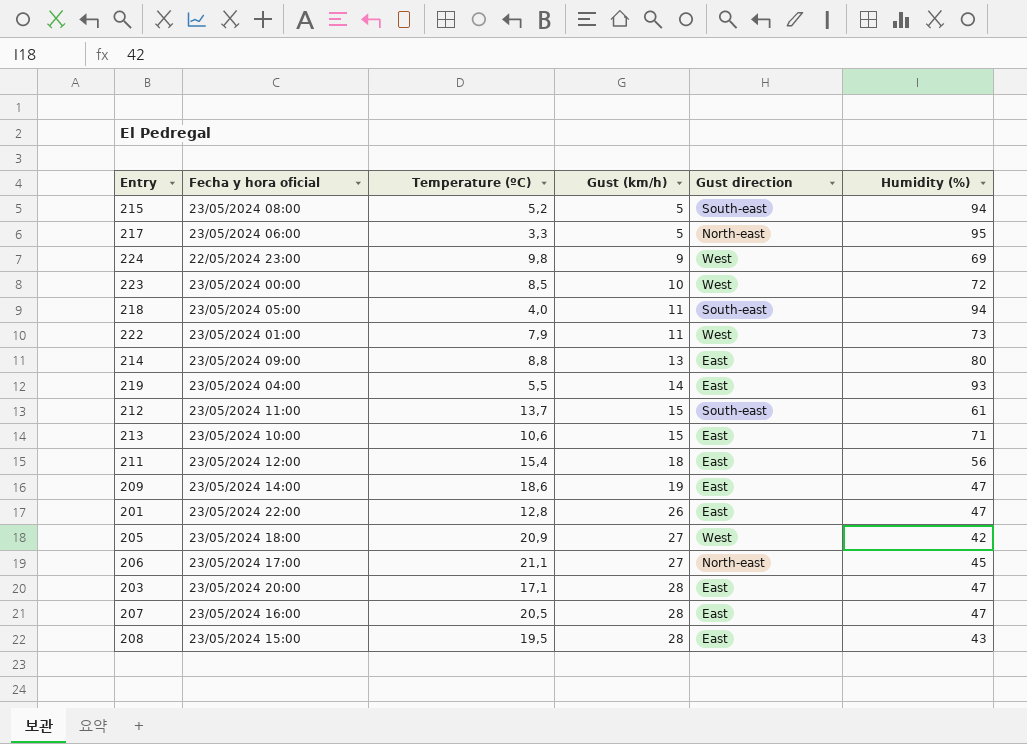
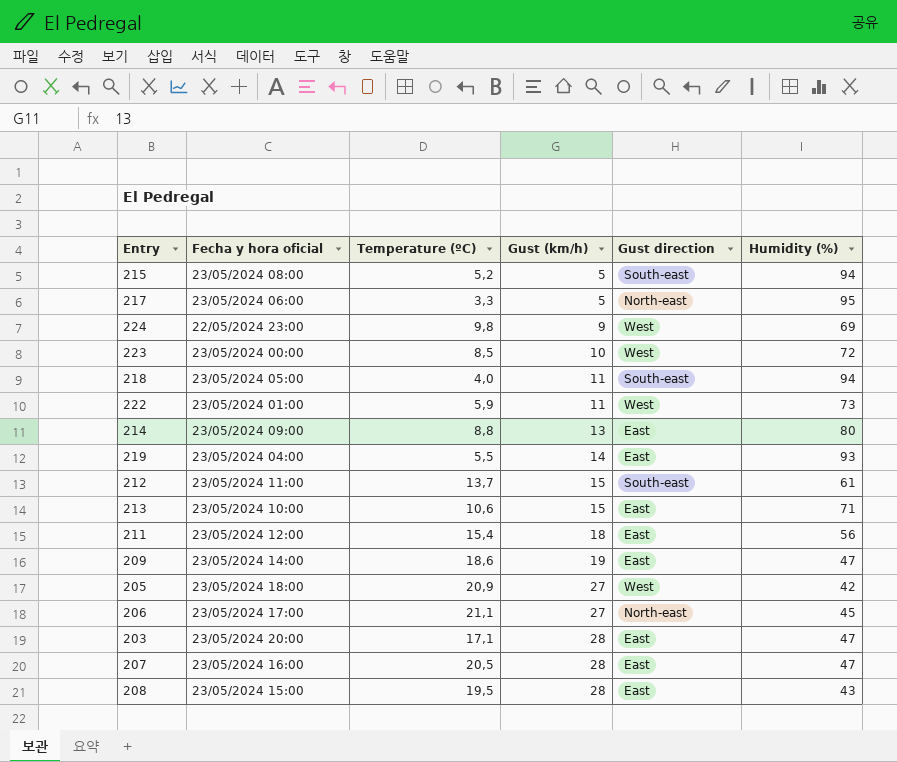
row 201: 23/05/2024 22:00 | 12,8 | 26 | East | 47 -> none
222 | Temperature (ºC): 7,9 -> 5,9

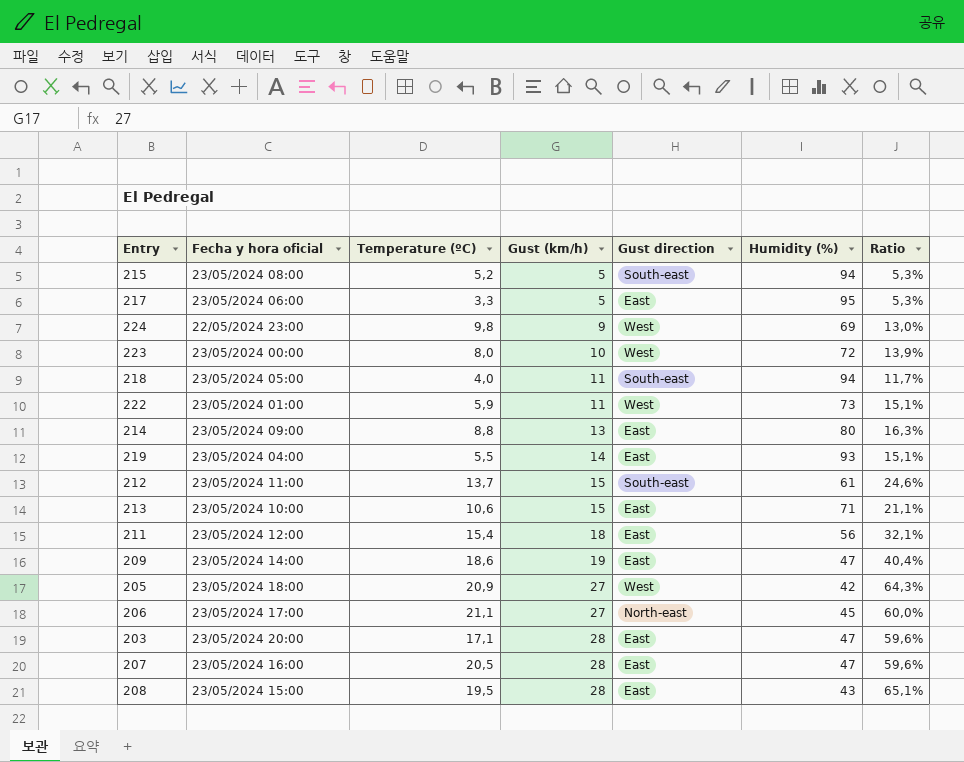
column Ratio | formula: none -> [Gust (km/h)] / [Humidity (%)]
217 | Gust direction: North-east -> East
223 | Temperature (ºC): 8,5 -> 8,0

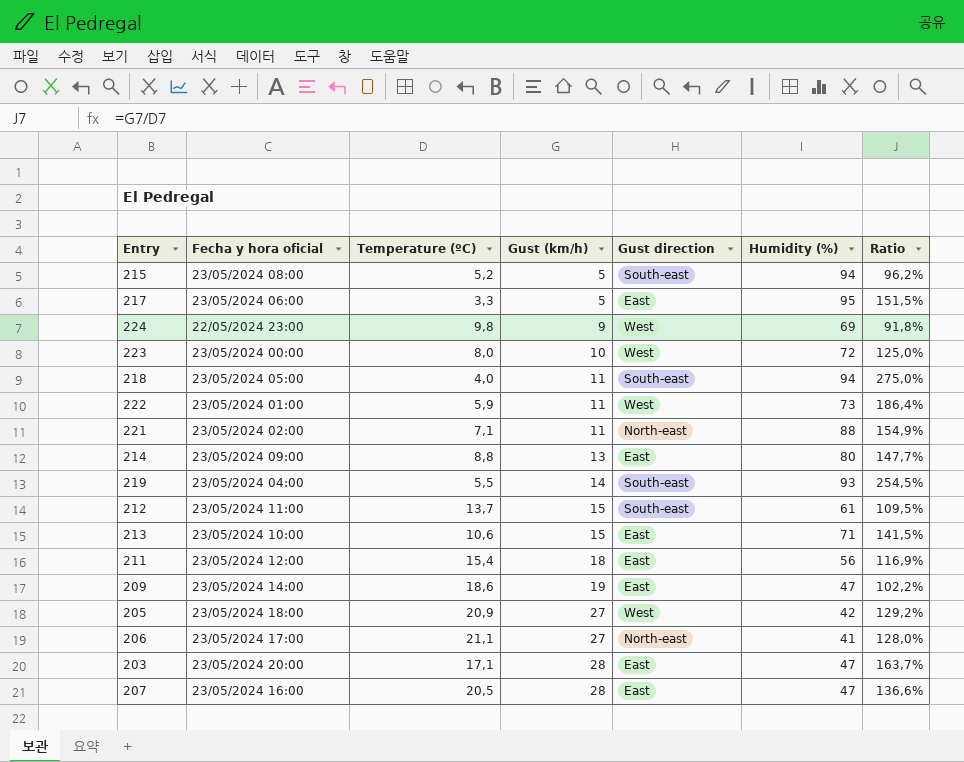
column Ratio | formula: [Gust (km/h)] / [Humidity (%)] -> [Gust (km/h)] / [Temperature (ºC)]
row 208: 23/05/2024 15:00 | 19,5 | 28 | East | 43 | 65,1% -> none
row 221: none -> 23/05/2024 02:00 | 7,1 | 11 | North-east | 88 | 154,9%
219 | Gust direction: East -> South-east
206 | Humidity (%): 45 -> 41

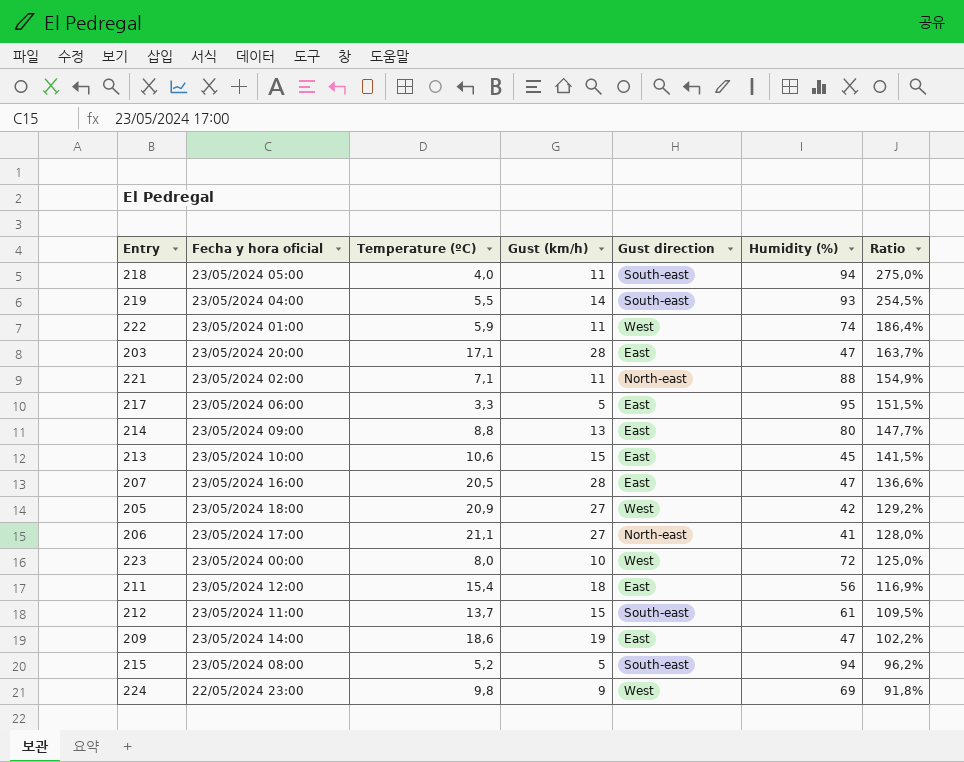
row order: Gust (km/h) ascending -> Ratio descending
222 | Humidity (%): 73 -> 74
213 | Humidity (%): 71 -> 45

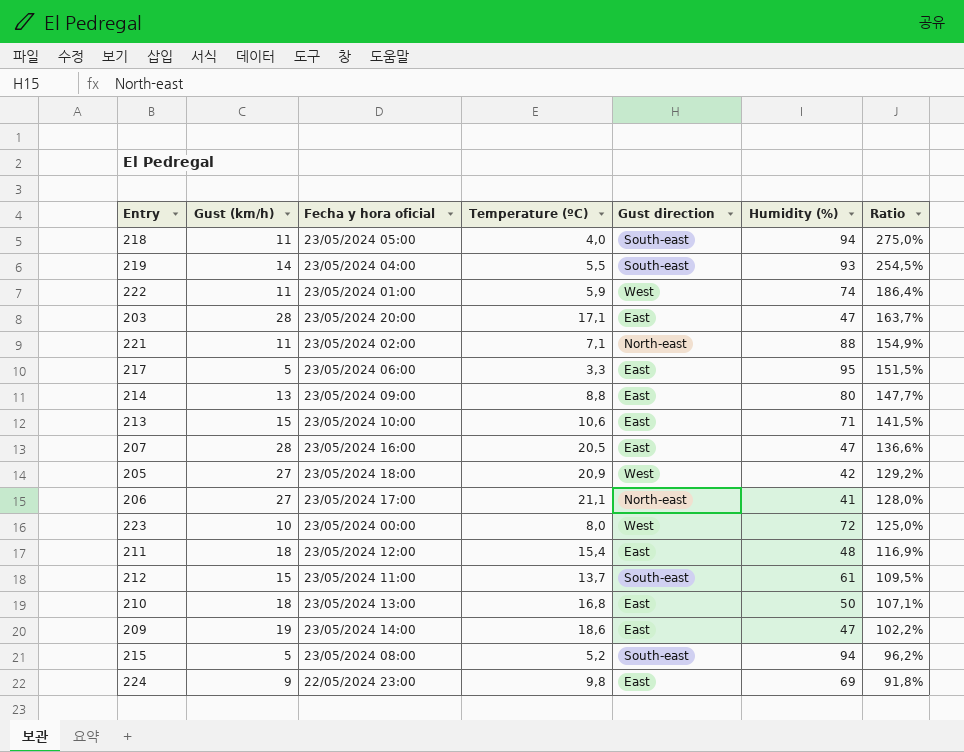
column Gust (km/h) | position: 4 -> 2
213 | Humidity (%): 45 -> 71
211 | Humidity (%): 56 -> 48
row 210: none -> 18 | 23/05/2024 13:00 | 16,8 | East | 50 | 107,1%
224 | Gust direction: West -> East

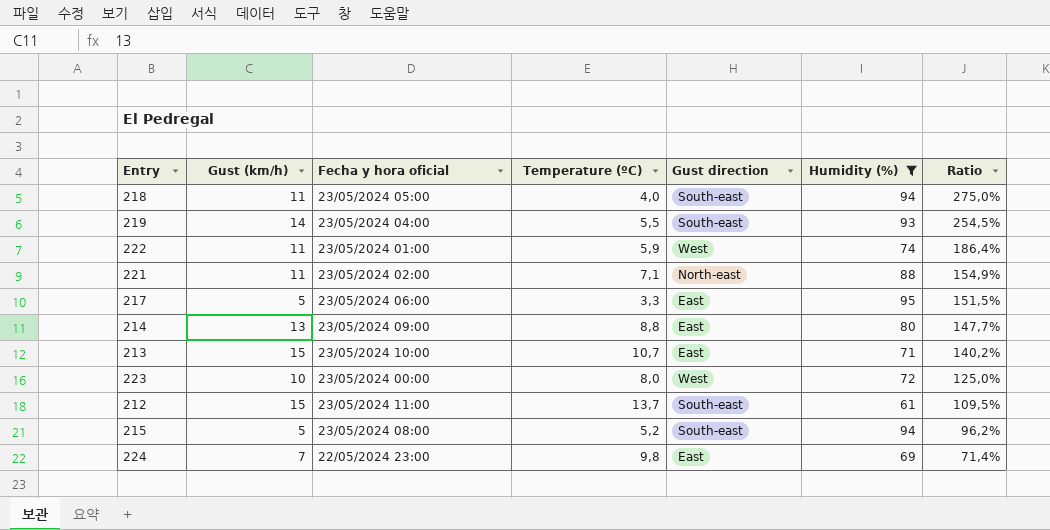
filter: none -> Humidity (%) >= 61
213 | Temperature (ºC): 10,6 -> 10,7
213 | Ratio: 141,5% -> 140,2%
224 | Gust (km/h): 9 -> 7
224 | Ratio: 91,8% -> 71,4%

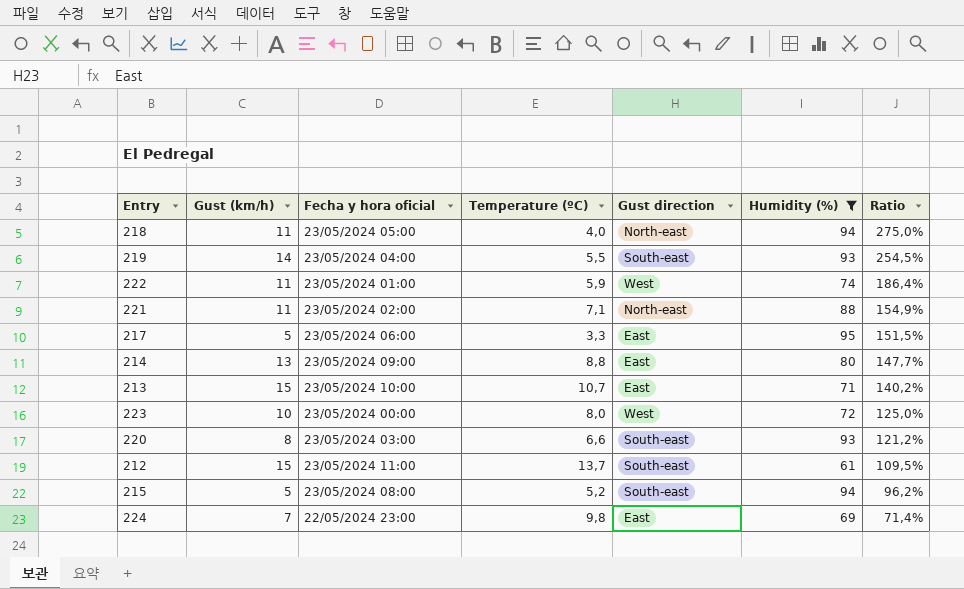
218 | Gust direction: South-east -> North-east
row 220: none -> 8 | 23/05/2024 03:00 | 6,6 | South-east | 93 | 121,2%

